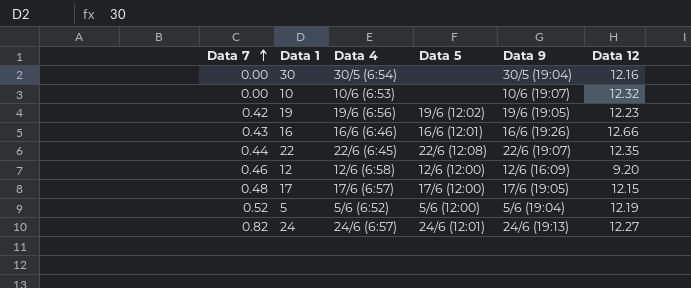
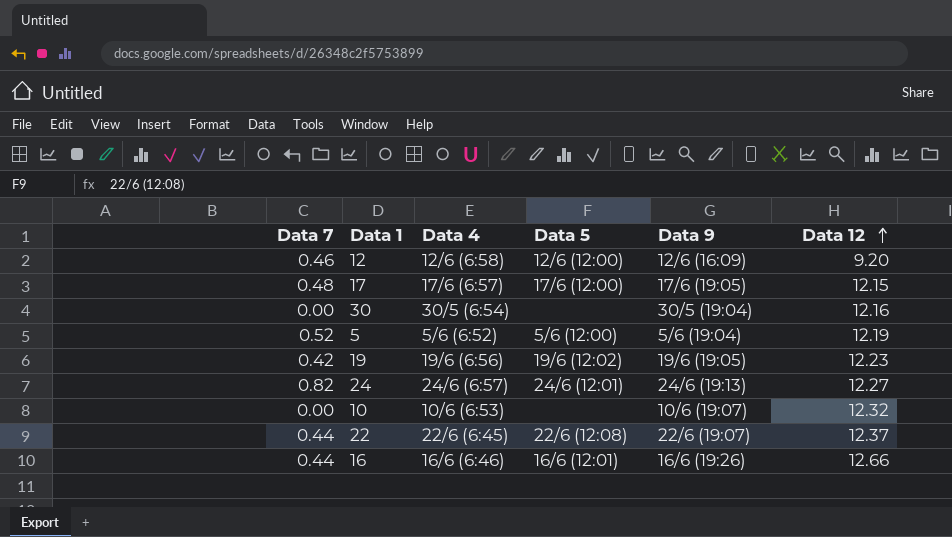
row order: Data 7 ascending -> Data 12 ascending
22 | Data 12: 12.35 -> 12.37
16 | Data 7: 0.43 -> 0.44

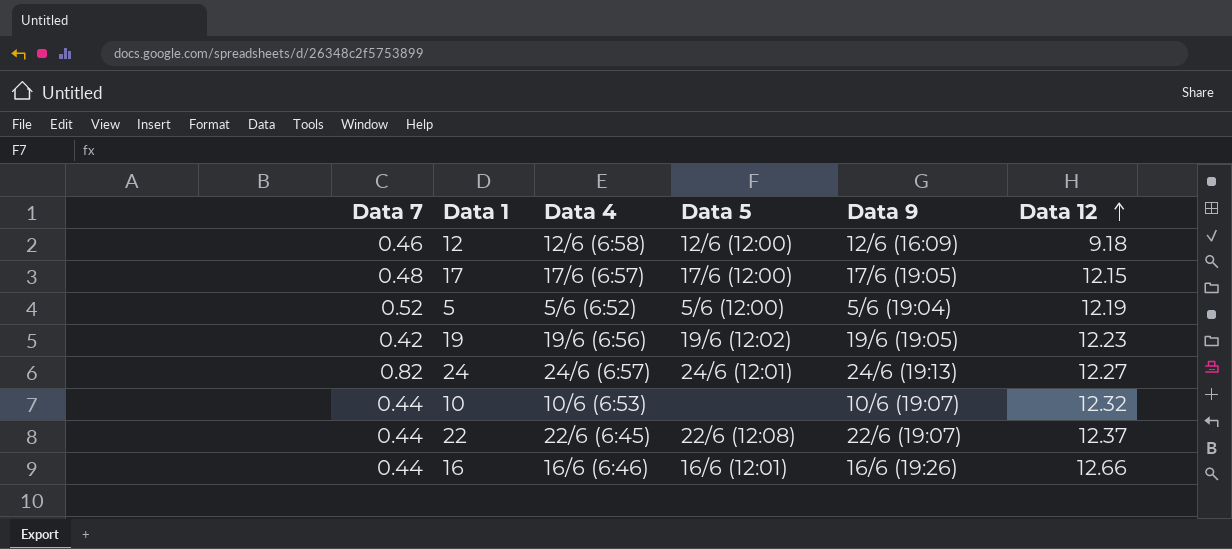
row 30: 0.00 | 30/5 (6:54) | none | 30/5 (19:04) | 12.16 -> none
12 | Data 12: 9.20 -> 9.18
10 | Data 7: 0.00 -> 0.44

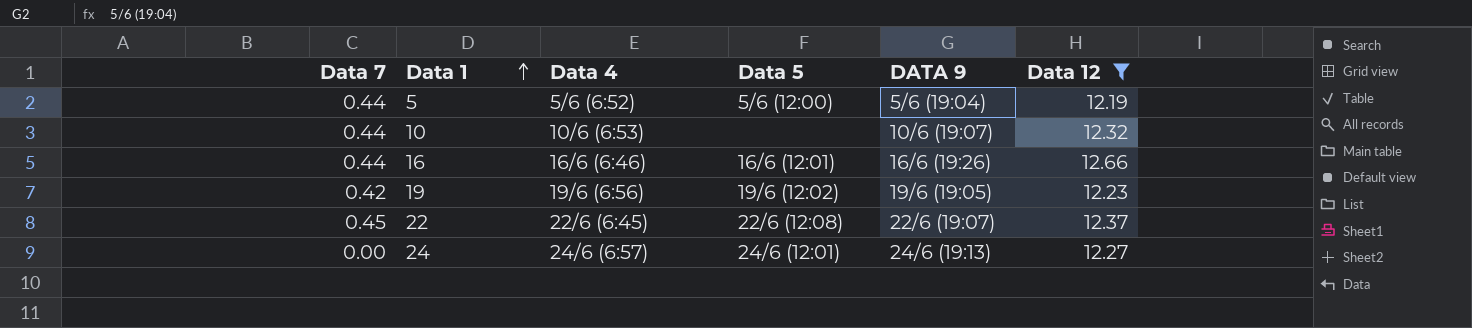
filter: none -> Data 12 >= 12.19
row order: Data 12 ascending -> Data 1 ascending
column name: Data 9 -> DATA 9
5 | Data 7: 0.52 -> 0.44
22 | Data 7: 0.44 -> 0.45
24 | Data 7: 0.82 -> 0.00

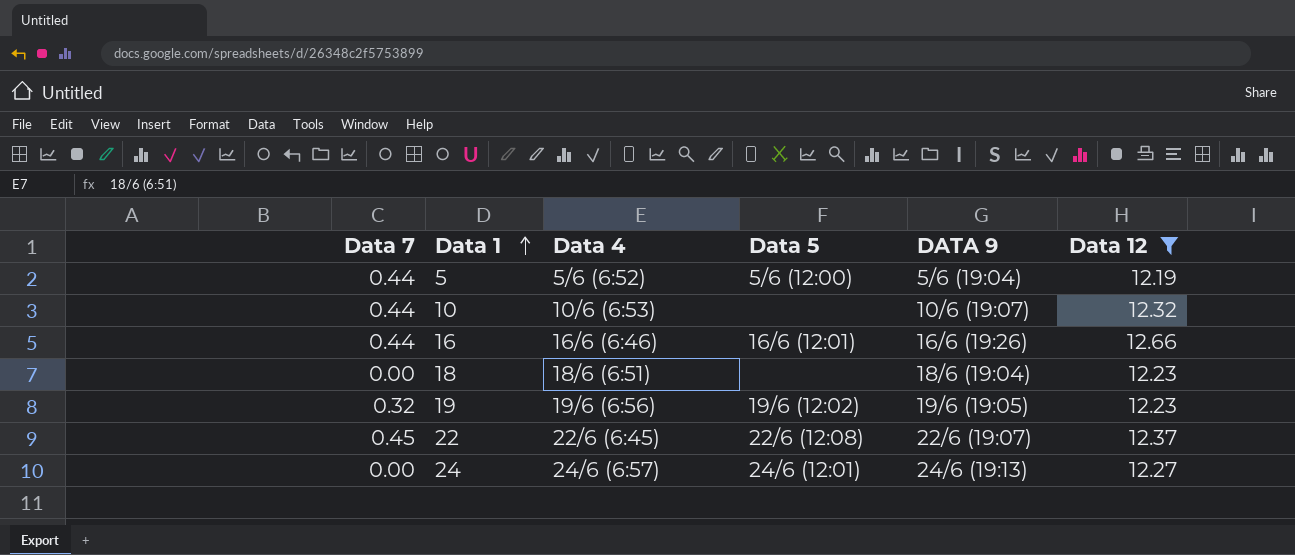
row 18: none -> 0.00 | 18/6 (6:51) | none | 18/6 (19:04) | 12.23
19 | Data 7: 0.42 -> 0.32

